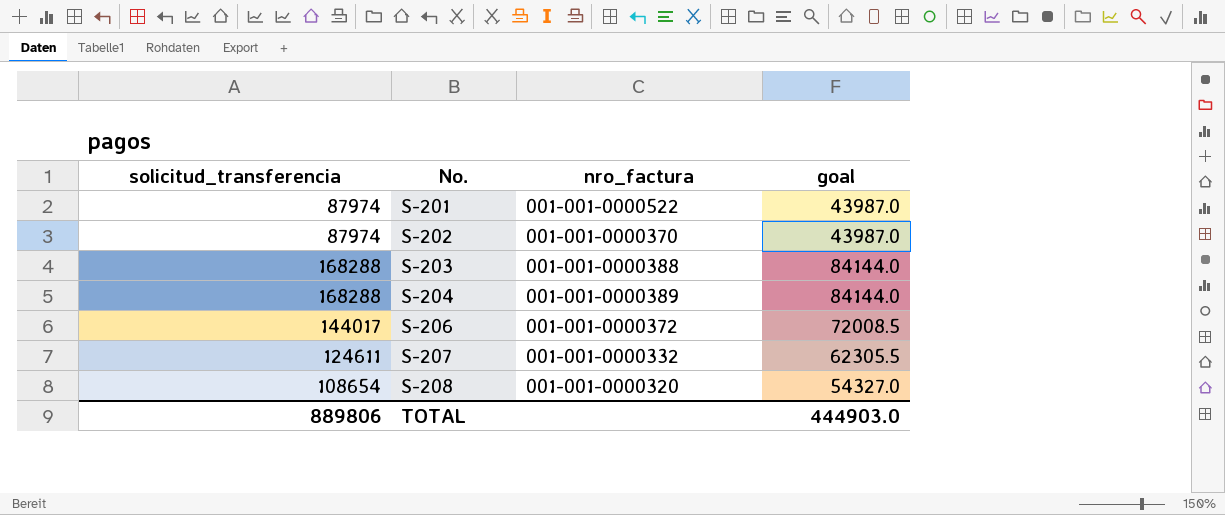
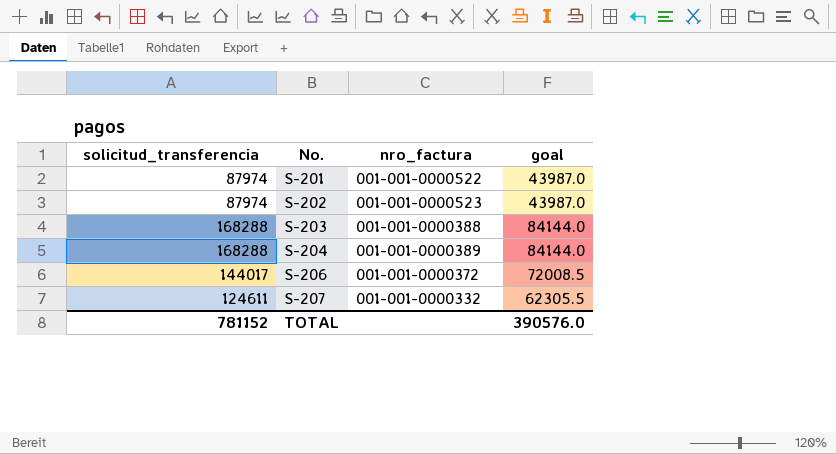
row S-208: 108654 | 001-001-0000320 | 54327.0 -> none
S-202 | nro_factura: 001-001-0000370 -> 001-001-0000523
TOTAL | solicitud_transferencia: 889806 -> 781152
TOTAL | goal: 444903.0 -> 390576.0

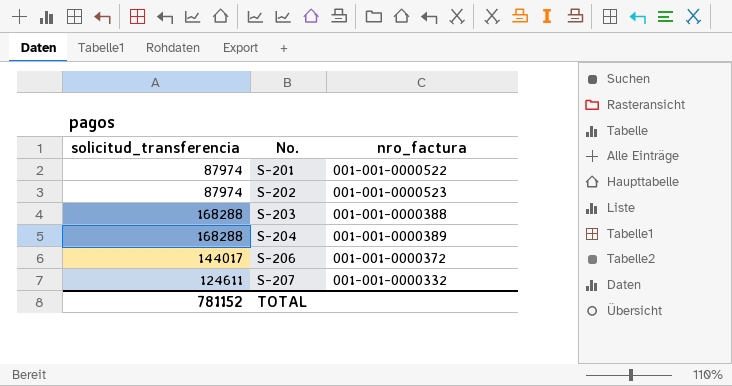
column goal | formula: [solicitud_transferencia] * 0.5 -> none

